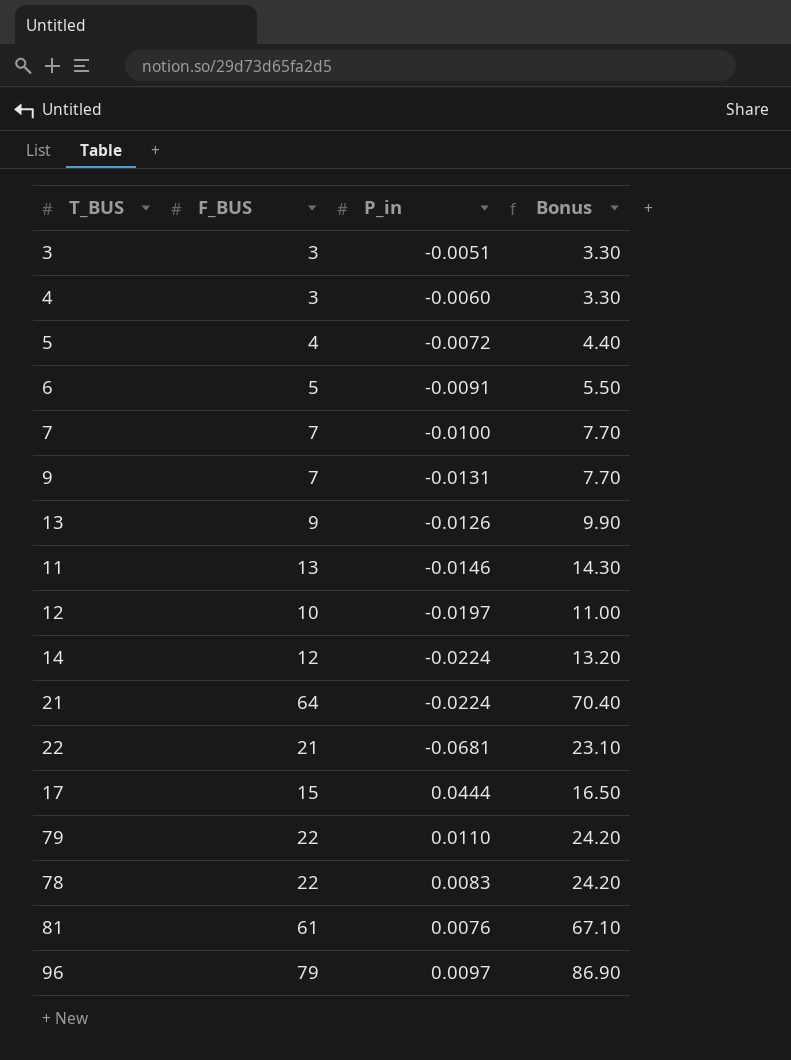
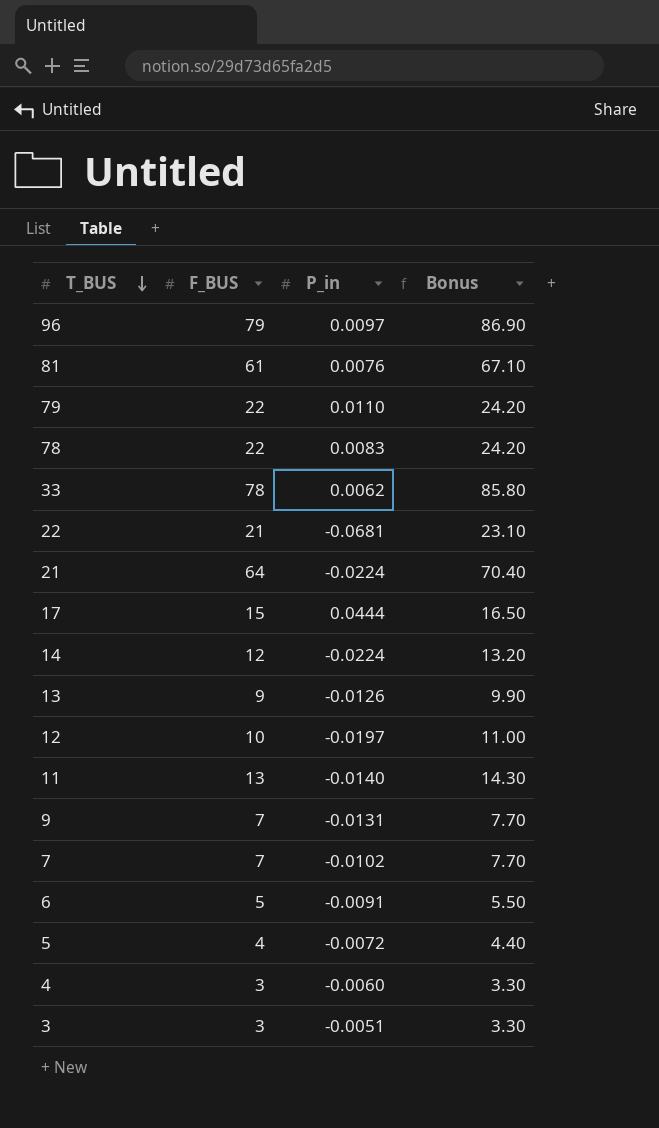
row order: none -> T_BUS descending
row 33: none -> 78 | 0.0062 | 85.80
11 | P_in: -0.0146 -> -0.0140
7 | P_in: -0.0100 -> -0.0102

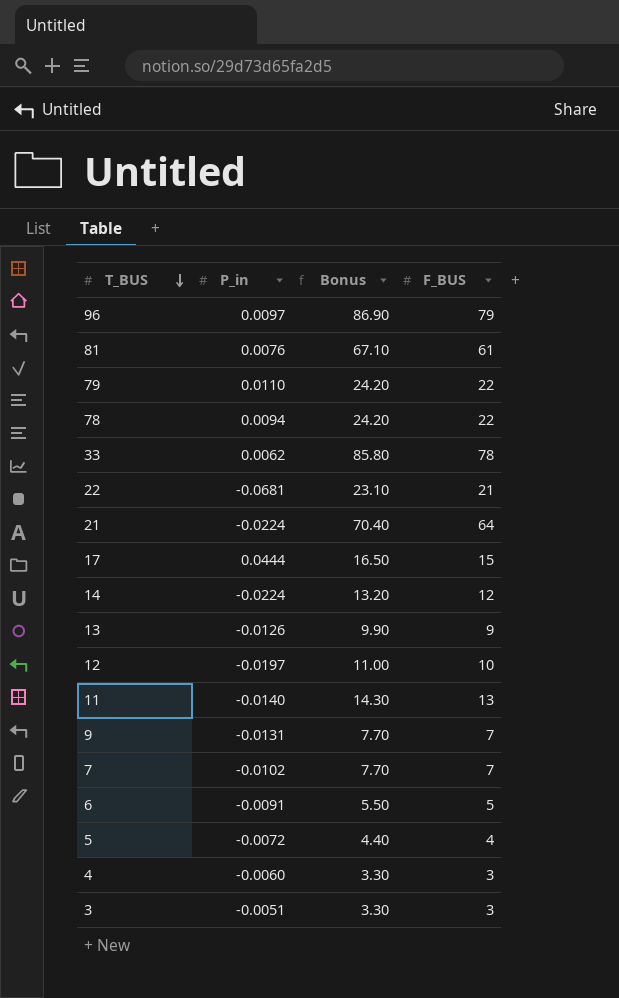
column F_BUS | position: 2 -> 4
78 | P_in: 0.0083 -> 0.0094

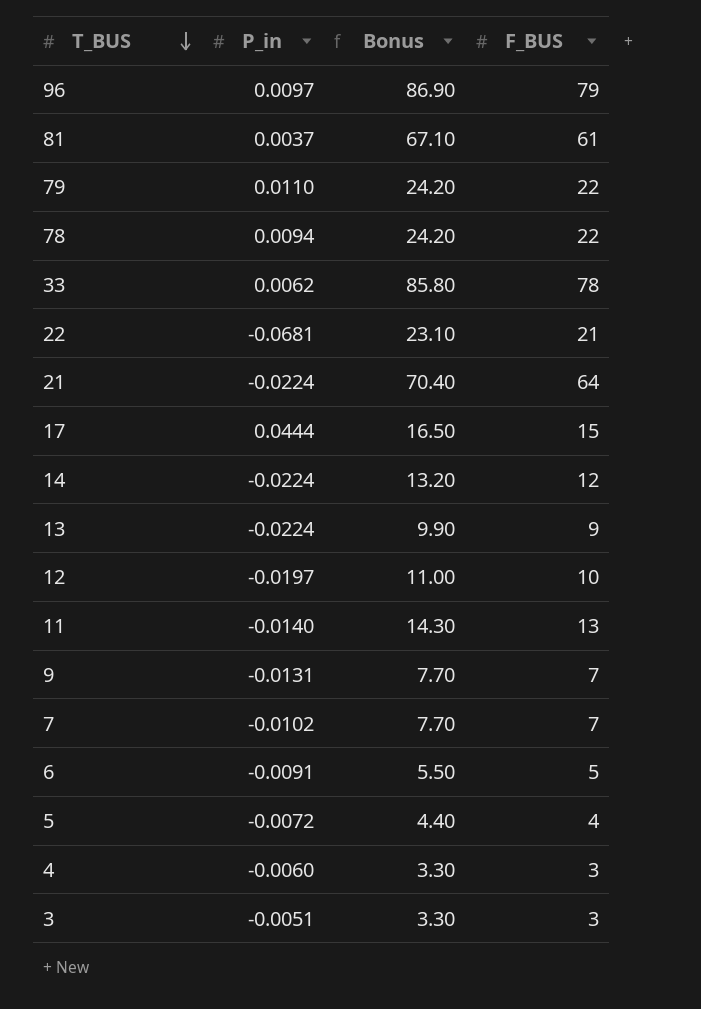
81 | P_in: 0.0076 -> 0.0037
13 | P_in: -0.0126 -> -0.0224

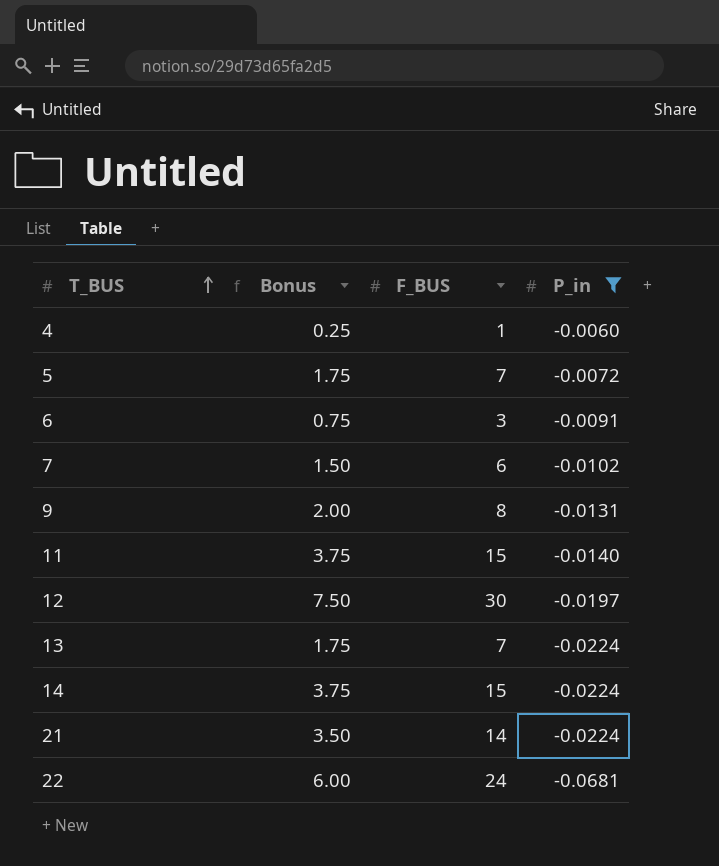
filter: none -> P_in <= -0.0060
row order: T_BUS descending -> T_BUS ascending
column Bonus | formula: [F_BUS] * 1.1 -> [F_BUS] * 0.25
column P_in | position: 2 -> 4
4 | F_BUS: 3 -> 1
5 | F_BUS: 4 -> 7
6 | F_BUS: 5 -> 3
7 | F_BUS: 7 -> 6
9 | F_BUS: 7 -> 8
11 | F_BUS: 13 -> 15
12 | F_BUS: 10 -> 30
13 | F_BUS: 9 -> 7
14 | F_BUS: 12 -> 15
21 | F_BUS: 64 -> 14
22 | F_BUS: 21 -> 24

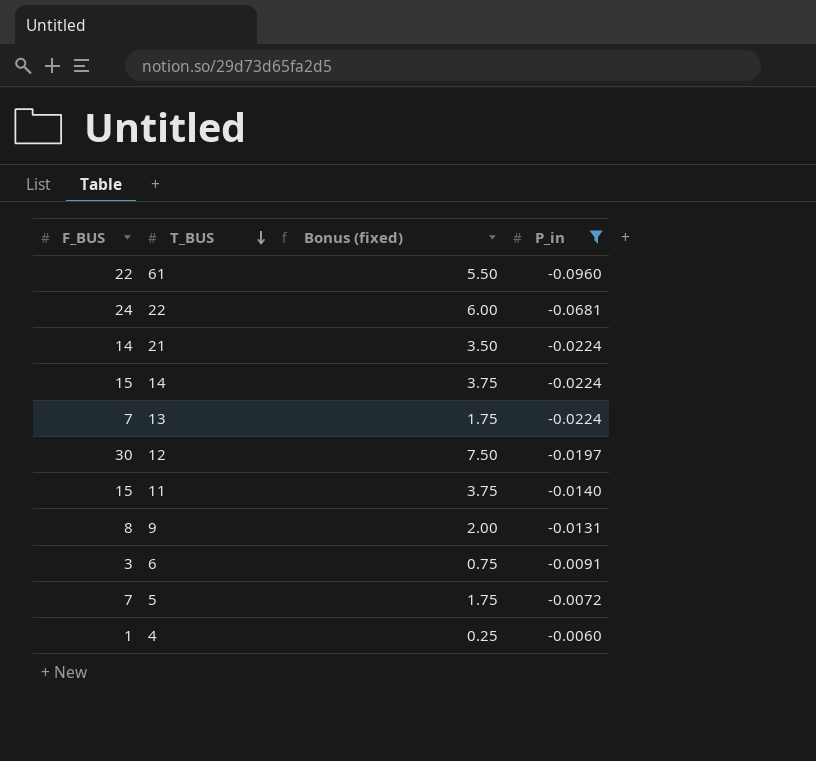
row order: T_BUS ascending -> T_BUS descending
column F_BUS | position: 3 -> 1
column name: Bonus -> Bonus (fixed)
row 7: 1.50 | 6 | -0.0102 -> none
row 61: none -> 22 | 5.50 | -0.0960

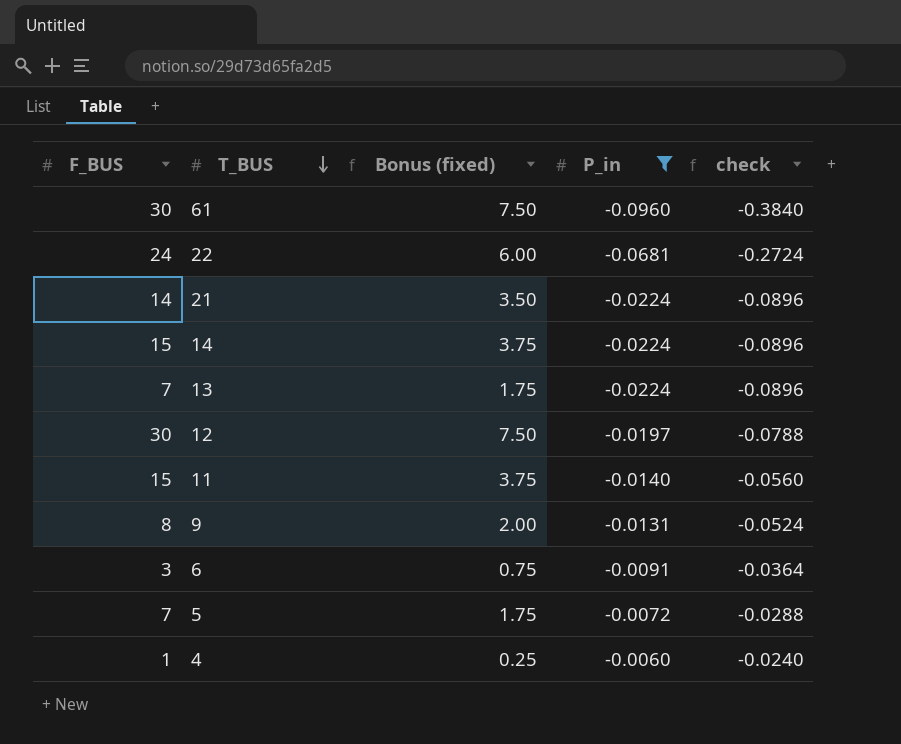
column check | formula: none -> [P_in] * 4
61 | F_BUS: 22 -> 30
61 | Bonus (fixed): 5.50 -> 7.50

